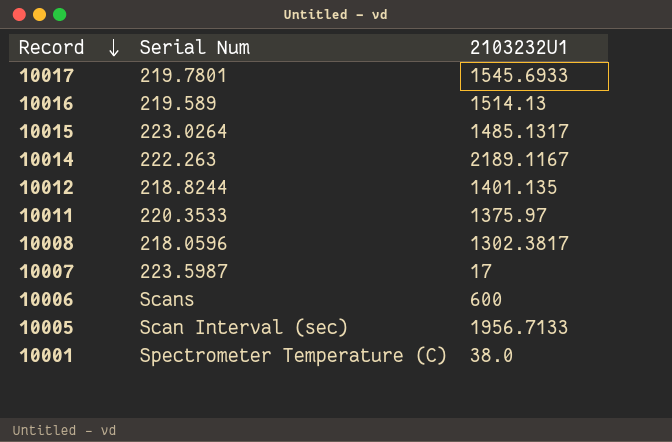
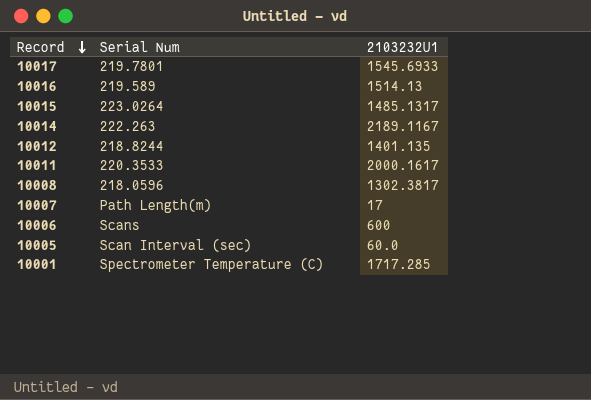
10011 | 2103232U1: 1375.97 -> 2000.1617
10007 | Serial Num: 223.5987 -> Path Length(m)
10005 | 2103232U1: 1956.7133 -> 60.0
10001 | 2103232U1: 38.0 -> 1717.285

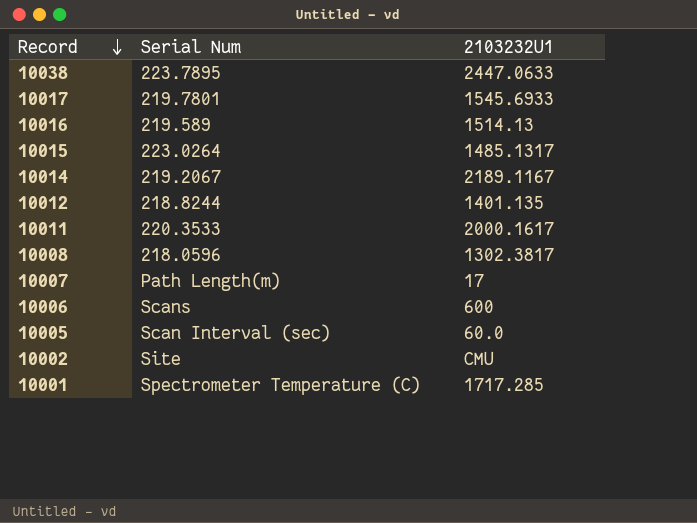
row 10038: none -> 223.7895 | 2447.0633
10014 | Serial Num: 222.263 -> 219.2067
row 10002: none -> Site | CMU

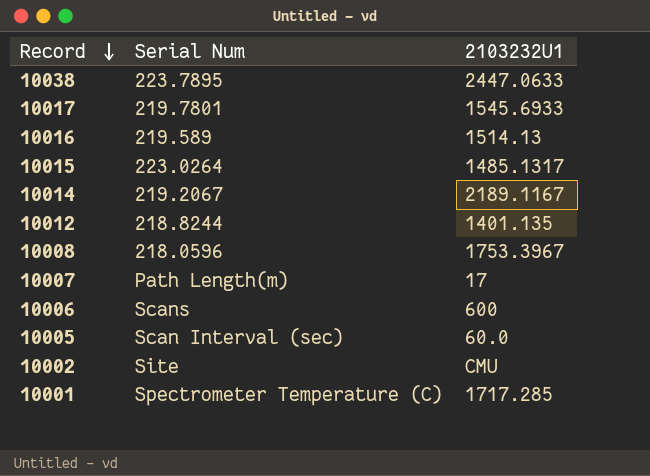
row 10011: 220.3533 | 2000.1617 -> none
10008 | 2103232U1: 1302.3817 -> 1753.3967

